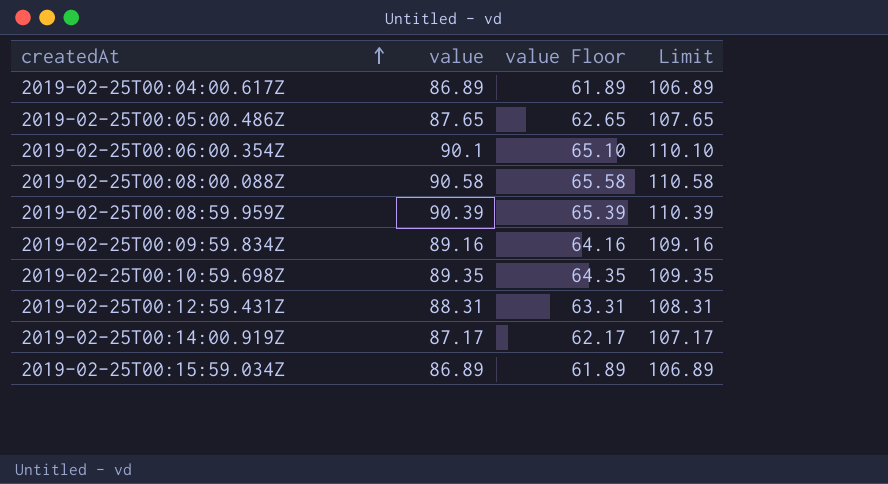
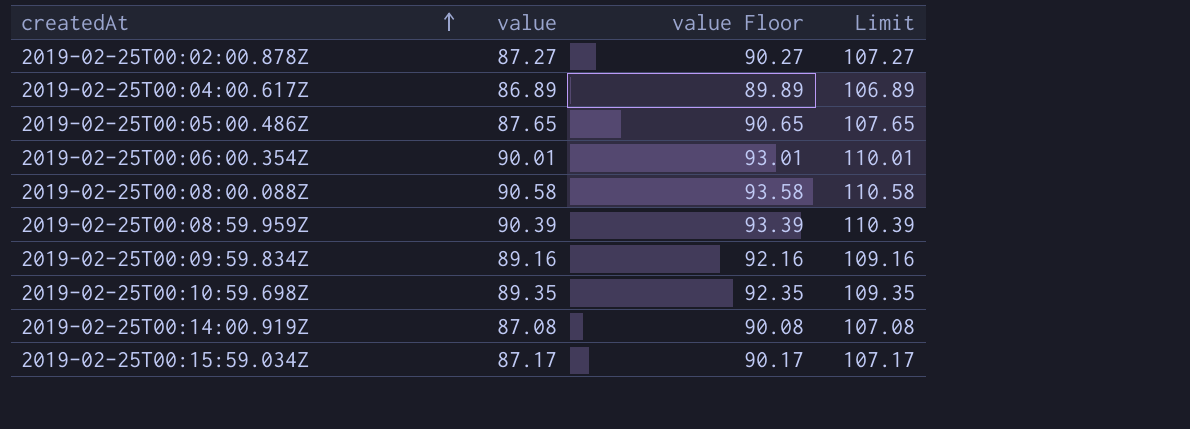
column value Floor | formula: [value] - 25 -> [value] + 3
row 2019-02-25T00:12:59.431Z: 88.31 | 63.31 | 108.31 -> none
row 2019-02-25T00:02:00.878Z: none -> 87.27 | 90.27 | 107.27
2019-02-25T00:06:00.354Z | value: 90.1 -> 90.01
2019-02-25T00:06:00.354Z | Limit: 110.10 -> 110.01
2019-02-25T00:14:00.919Z | value: 87.17 -> 87.08
2019-02-25T00:14:00.919Z | Limit: 107.17 -> 107.08
2019-02-25T00:15:59.034Z | value: 86.89 -> 87.17
2019-02-25T00:15:59.034Z | Limit: 106.89 -> 107.17

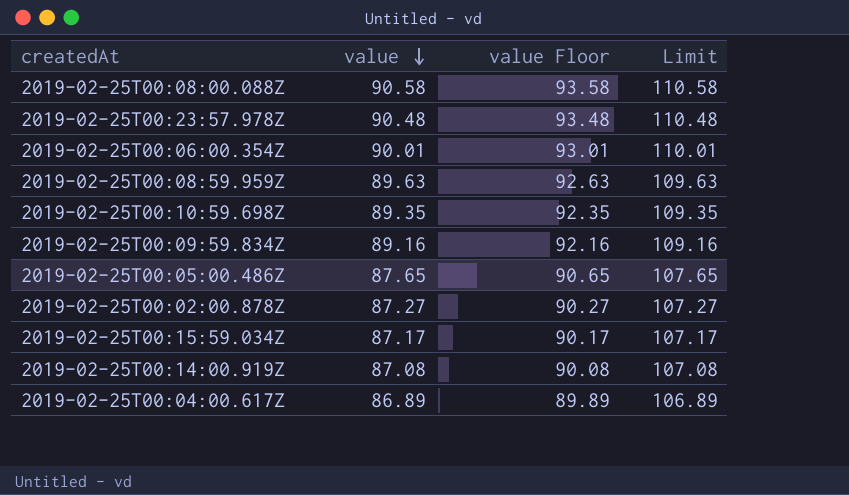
row order: createdAt ascending -> value descending
row 2019-02-25T00:23:57.978Z: none -> 90.48 | 93.48 | 110.48
2019-02-25T00:08:59.959Z | value: 90.39 -> 89.63
2019-02-25T00:08:59.959Z | value Floor: 93.39 -> 92.63
2019-02-25T00:08:59.959Z | Limit: 110.39 -> 109.63

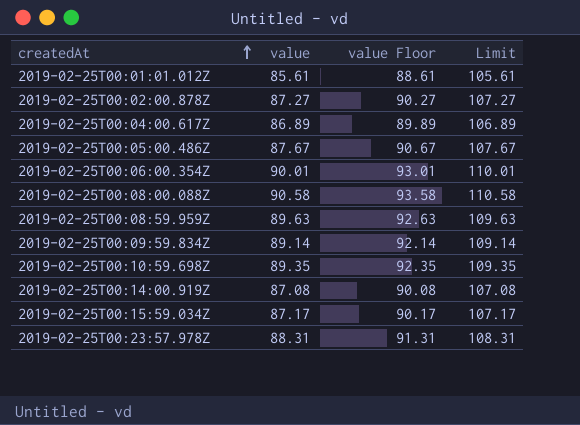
row order: value descending -> createdAt ascending
row 2019-02-25T00:01:01.012Z: none -> 85.61 | 88.61 | 105.61
2019-02-25T00:05:00.486Z | value: 87.65 -> 87.67
2019-02-25T00:05:00.486Z | value Floor: 90.65 -> 90.67
2019-02-25T00:05:00.486Z | Limit: 107.65 -> 107.67
2019-02-25T00:09:59.834Z | value: 89.16 -> 89.14
2019-02-25T00:09:59.834Z | value Floor: 92.16 -> 92.14
2019-02-25T00:09:59.834Z | Limit: 109.16 -> 109.14
2019-02-25T00:23:57.978Z | value: 90.48 -> 88.31
2019-02-25T00:23:57.978Z | value Floor: 93.48 -> 91.31
2019-02-25T00:23:57.978Z | Limit: 110.48 -> 108.31

